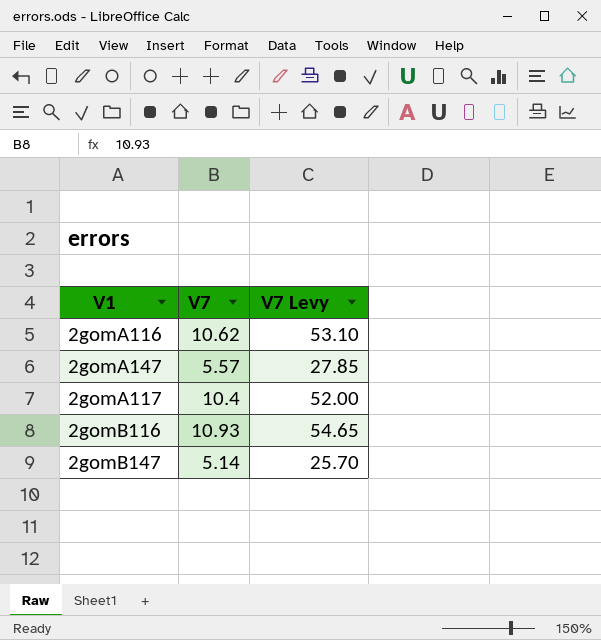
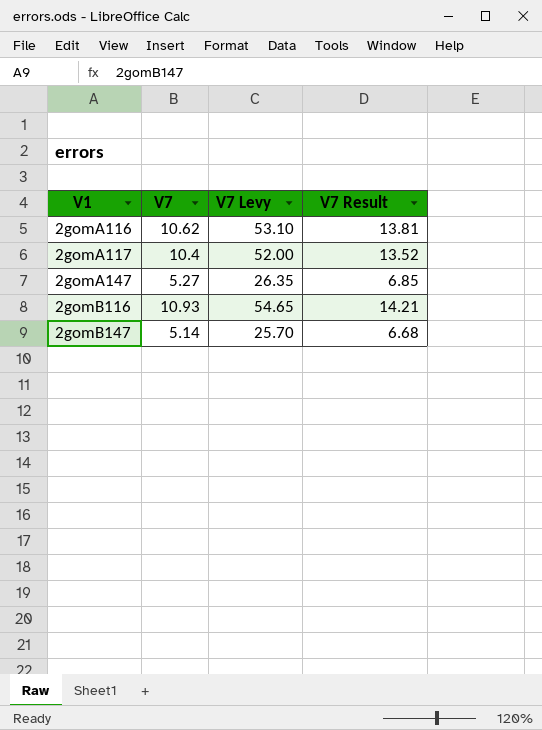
row order: none -> V1 ascending
column V7 Result | formula: none -> [V7] * 1.3
2gomA147 | V7: 5.57 -> 5.27
2gomA147 | V7 Levy: 27.85 -> 26.35

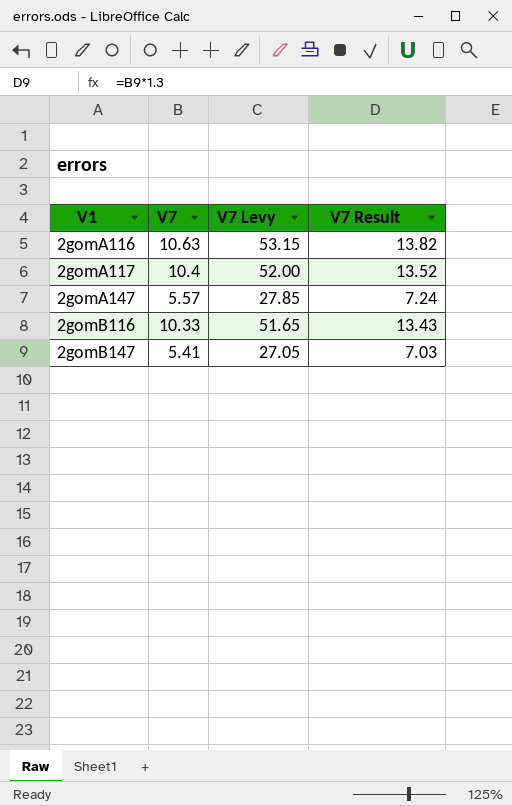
2gomA116 | V7: 10.62 -> 10.63
2gomA116 | V7 Levy: 53.10 -> 53.15
2gomA116 | V7 Result: 13.81 -> 13.82
2gomA147 | V7: 5.27 -> 5.57
2gomA147 | V7 Levy: 26.35 -> 27.85
2gomA147 | V7 Result: 6.85 -> 7.24
2gomB116 | V7: 10.93 -> 10.33
2gomB116 | V7 Levy: 54.65 -> 51.65
2gomB116 | V7 Result: 14.21 -> 13.43
2gomB147 | V7: 5.14 -> 5.41
2gomB147 | V7 Levy: 25.70 -> 27.05
2gomB147 | V7 Result: 6.68 -> 7.03

